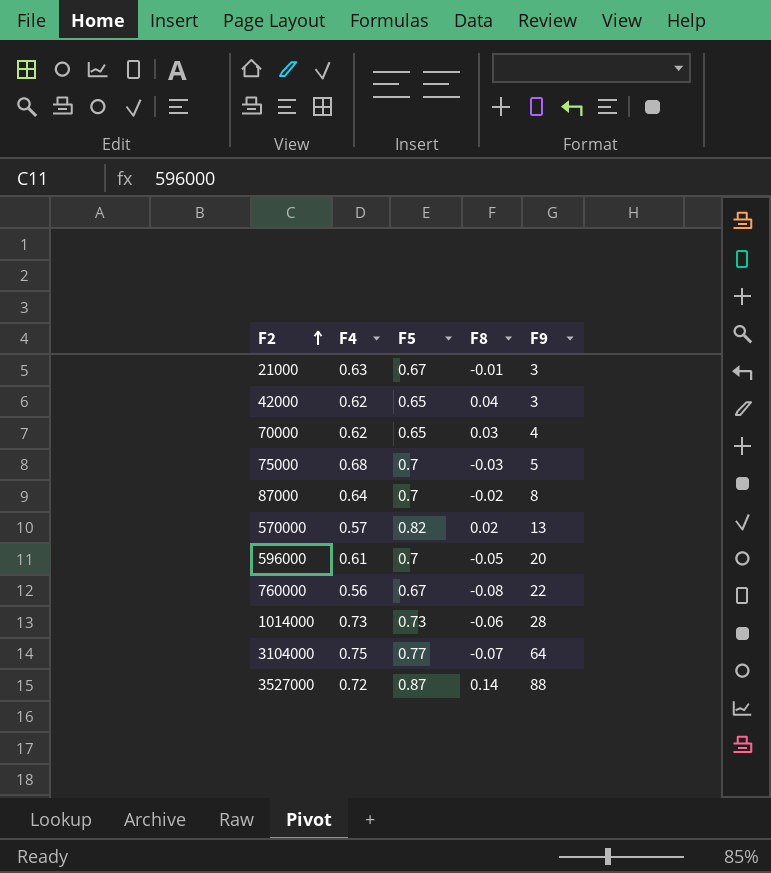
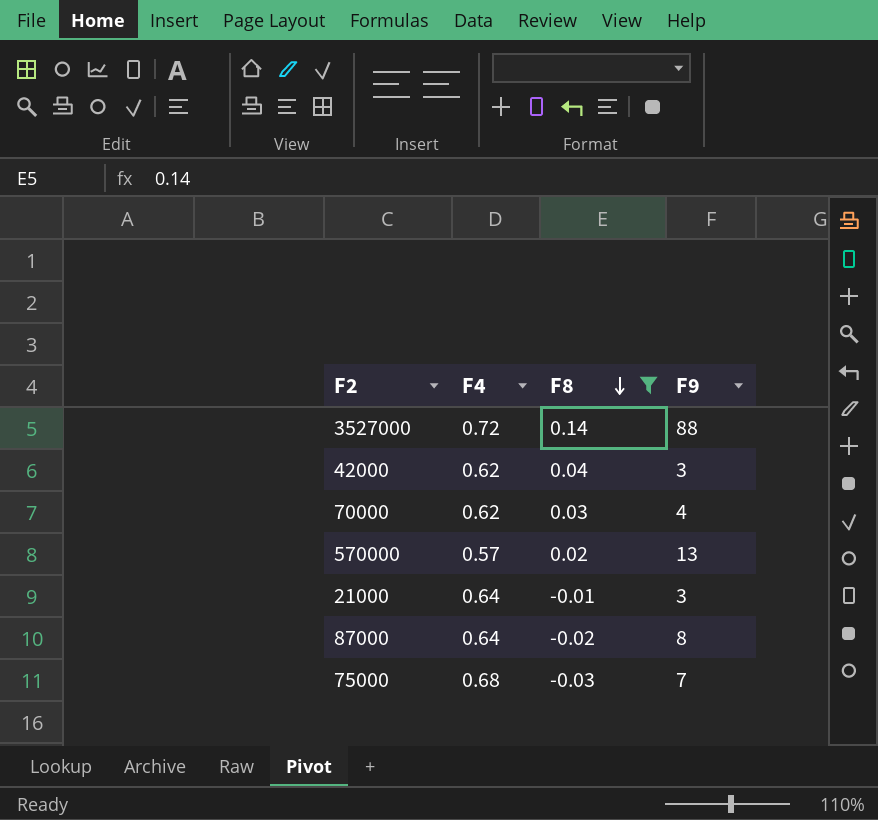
filter: none -> F8 >= -0.03
row order: F2 ascending -> F8 descending
column F5 | position: 3 -> none
21000 | F4: 0.63 -> 0.64
75000 | F9: 5 -> 7

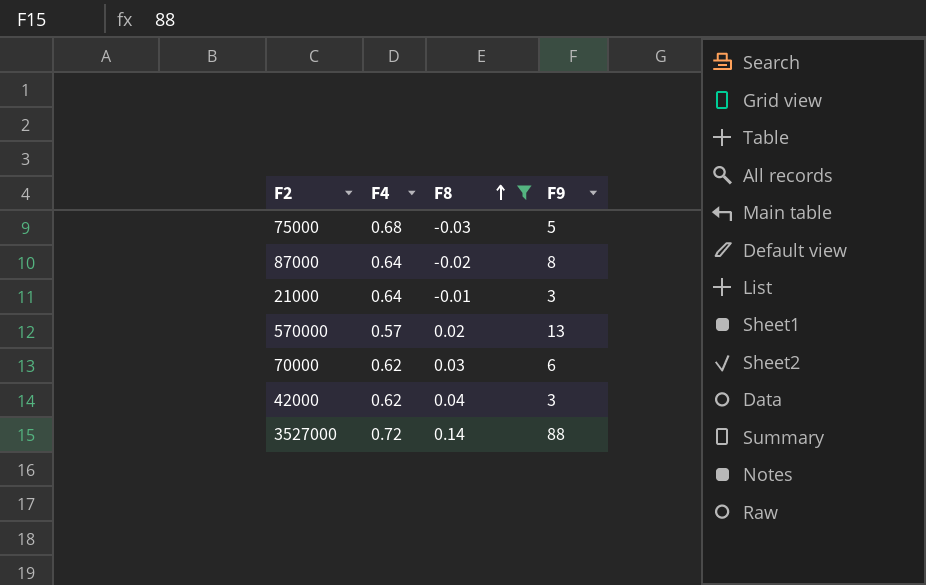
row order: F8 descending -> F8 ascending
75000 | F9: 7 -> 5
70000 | F9: 4 -> 6

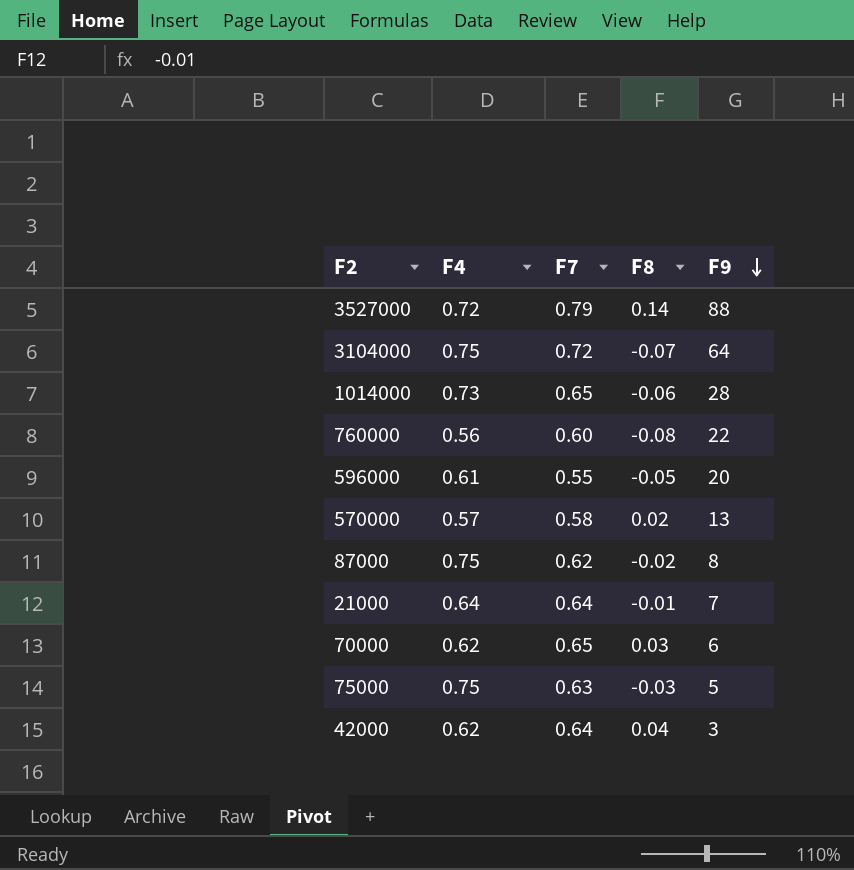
filter: F8 >= -0.03 -> none
row order: F8 ascending -> F9 descending
column F7 | position: none -> 3
87000 | F4: 0.64 -> 0.75
21000 | F9: 3 -> 7
75000 | F4: 0.68 -> 0.75

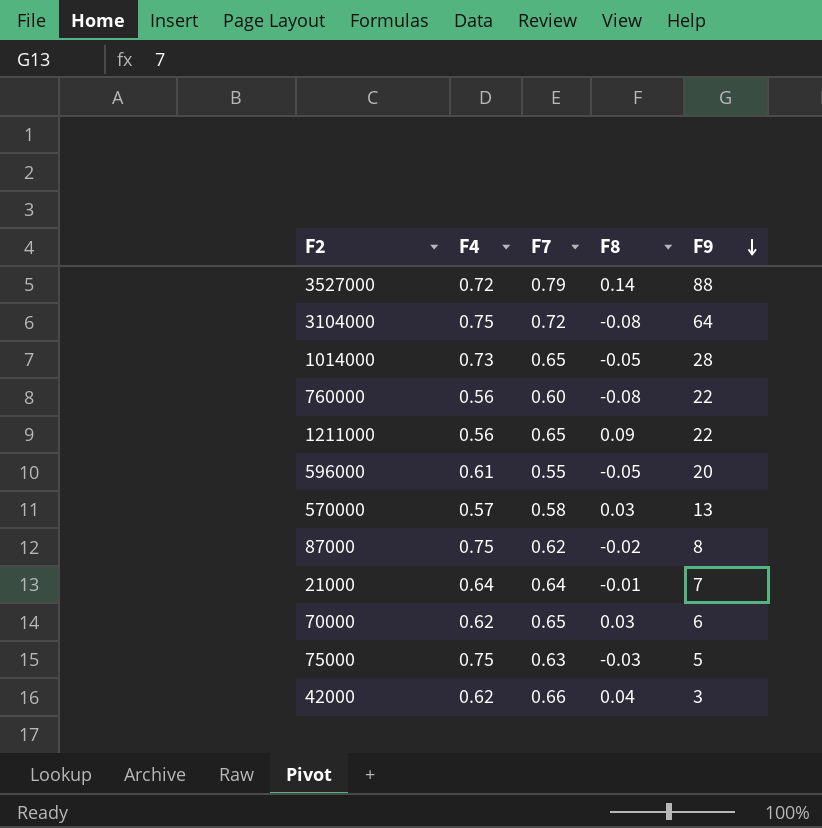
3104000 | F8: -0.07 -> -0.08
1014000 | F8: -0.06 -> -0.05
row 1211000: none -> 0.56 | 0.65 | 0.09 | 22
570000 | F8: 0.02 -> 0.03
42000 | F7: 0.64 -> 0.66

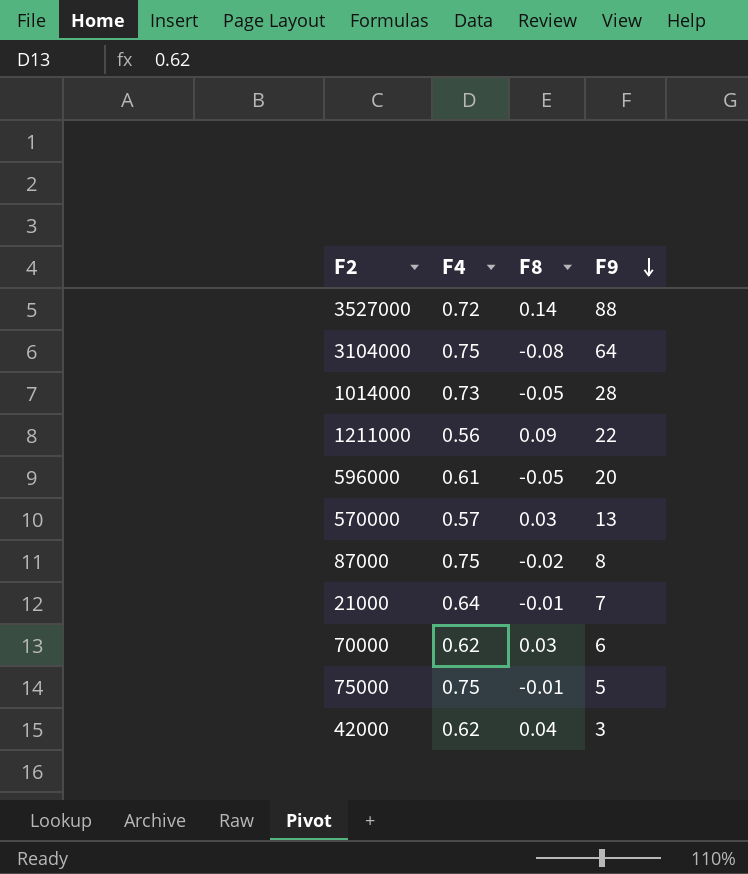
column F7 | position: 3 -> none
row 760000: 0.56 | 0.60 | -0.08 | 22 -> none
75000 | F8: -0.03 -> -0.01

